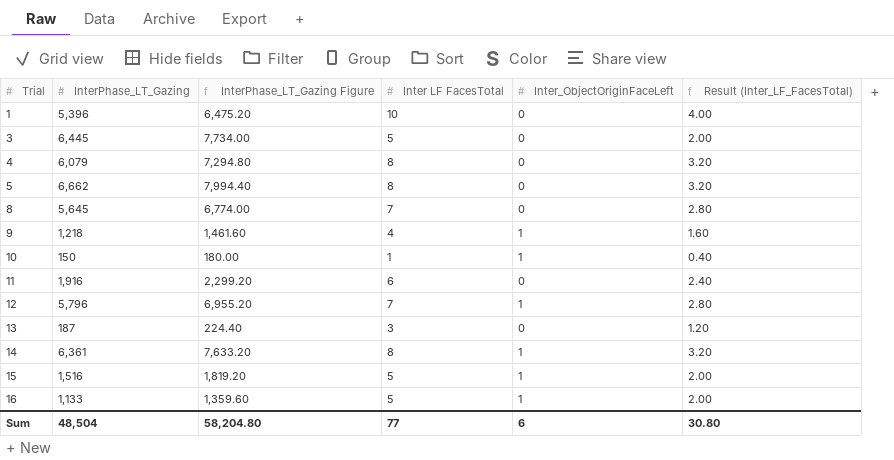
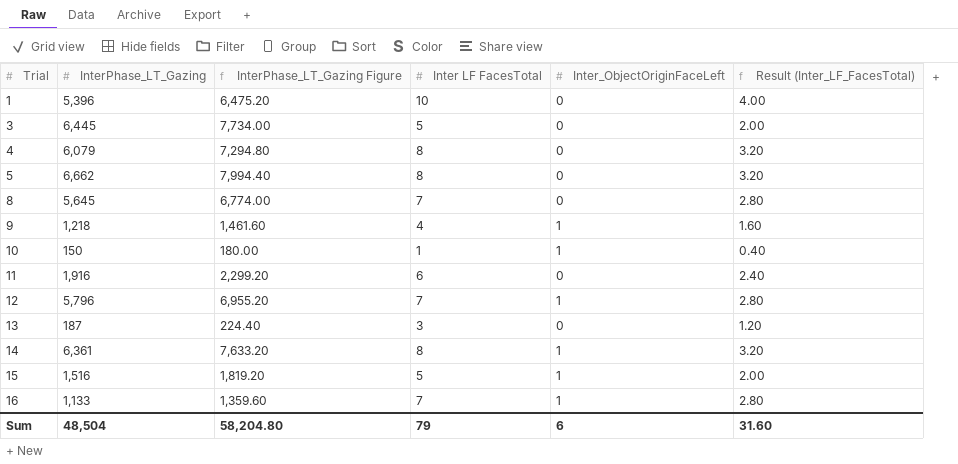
16 | Inter LF FacesTotal: 5 -> 7
16 | Result (Inter_LF_FacesTotal): 2.00 -> 2.80
Sum | Inter LF FacesTotal: 77 -> 79
Sum | Result (Inter_LF_FacesTotal): 30.80 -> 31.60

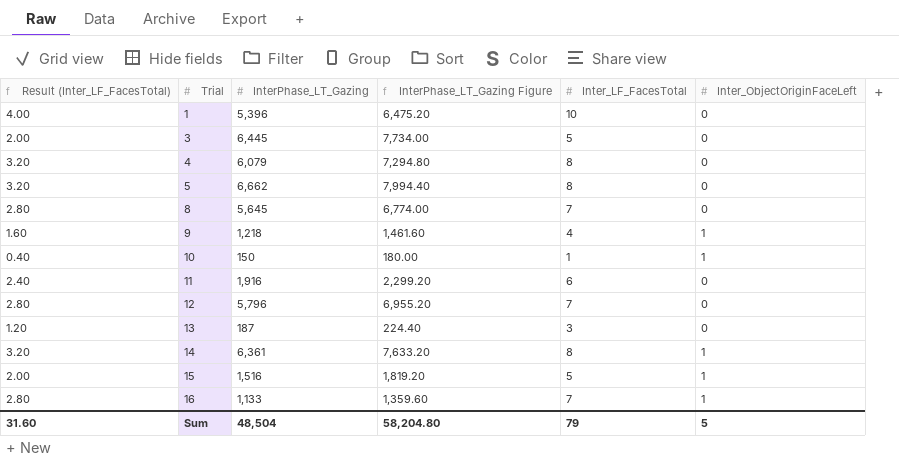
column Result (Inter_LF_FacesTotal) | position: 6 -> 1
column name: Inter LF FacesTotal -> Inter_LF_FacesTotal
12 | Inter_ObjectOriginFaceLeft: 1 -> 0
Sum | Inter_ObjectOriginFaceLeft: 6 -> 5

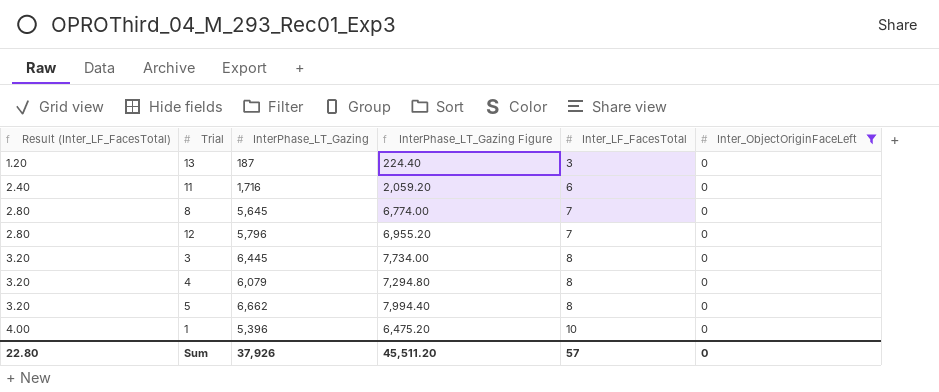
filter: none -> Inter_ObjectOriginFaceLeft = 0
row order: Trial ascending -> Result (Inter_LF_FacesTotal) ascending
11 | InterPhase_LT_Gazing: 1,916 -> 1,716
11 | InterPhase_LT_Gazing Figure: 2,299.20 -> 2,059.20
3 | Result (Inter_LF_FacesTotal): 2.00 -> 3.20
3 | Inter_LF_FacesTotal: 5 -> 8
Sum | Result (Inter_LF_FacesTotal): 31.60 -> 22.80
Sum | InterPhase_LT_Gazing: 48,504 -> 37,926
Sum | InterPhase_LT_Gazing Figure: 58,204.80 -> 45,511.20
Sum | Inter_LF_FacesTotal: 79 -> 57
Sum | Inter_ObjectOriginFaceLeft: 5 -> 0

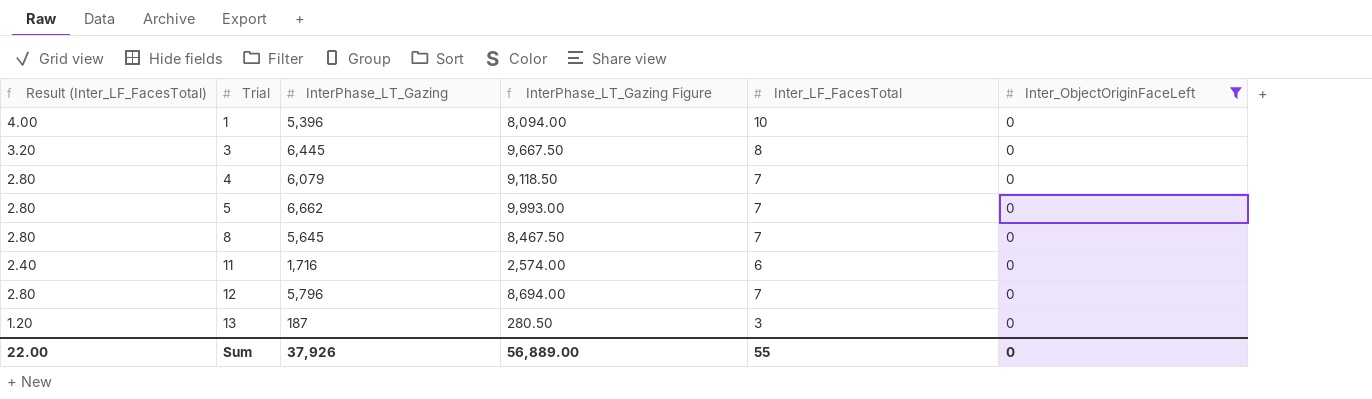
row order: Result (Inter_LF_FacesTotal) ascending -> Trial ascending
column InterPhase_LT_Gazing Figure | formula: [InterPhase_LT_Gazing] * 1.2 -> [InterPhase_LT_Gazing] * 1.5
4 | Result (Inter_LF_FacesTotal): 3.20 -> 2.80
4 | Inter_LF_FacesTotal: 8 -> 7
5 | Result (Inter_LF_FacesTotal): 3.20 -> 2.80
5 | Inter_LF_FacesTotal: 8 -> 7
Sum | Result (Inter_LF_FacesTotal): 22.80 -> 22.00
Sum | InterPhase_LT_Gazing Figure: 45,511.20 -> 56,889.00
Sum | Inter_LF_FacesTotal: 57 -> 55

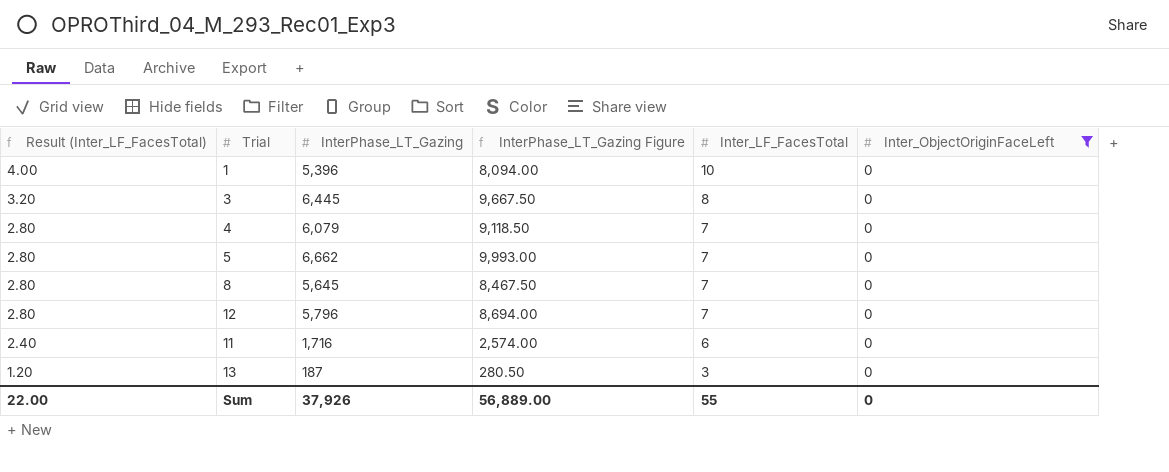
row order: Trial ascending -> Result (Inter_LF_FacesTotal) descending

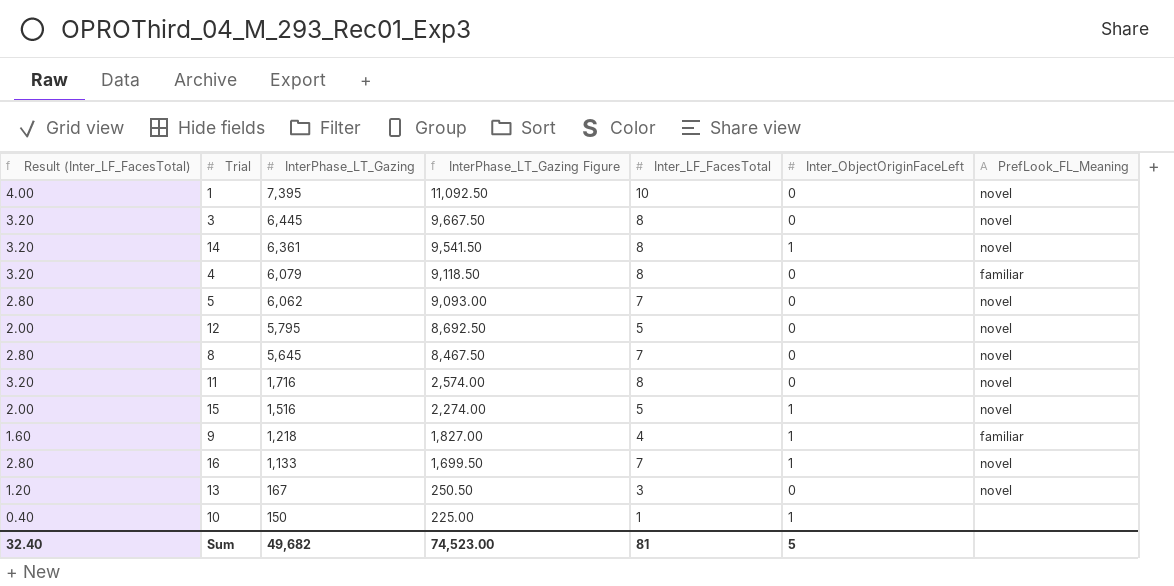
filter: Inter_ObjectOriginFaceLeft = 0 -> none
row order: Result (Inter_LF_FacesTotal) descending -> InterPhase_LT_Gazing descending
column PrefLook_FL_Meaning | position: none -> 7
1 | InterPhase_LT_Gazing: 5,396 -> 7,395
1 | InterPhase_LT_Gazing Figure: 8,094.00 -> 11,092.50
4 | Result (Inter_LF_FacesTotal): 2.80 -> 3.20
4 | Inter_LF_FacesTotal: 7 -> 8
5 | InterPhase_LT_Gazing: 6,662 -> 6,062
5 | InterPhase_LT_Gazing Figure: 9,993.00 -> 9,093.00
12 | Result (Inter_LF_FacesTotal): 2.80 -> 2.00
12 | InterPhase_LT_Gazing: 5,796 -> 5,795
12 | InterPhase_LT_Gazing Figure: 8,694.00 -> 8,692.50
12 | Inter_LF_FacesTotal: 7 -> 5
11 | Result (Inter_LF_FacesTotal): 2.40 -> 3.20
11 | Inter_LF_FacesTotal: 6 -> 8
13 | InterPhase_LT_Gazing: 187 -> 167
13 | InterPhase_LT_Gazing Figure: 280.50 -> 250.50
Sum | Result (Inter_LF_FacesTotal): 22.00 -> 32.40
Sum | InterPhase_LT_Gazing: 37,926 -> 49,682
Sum | InterPhase_LT_Gazing Figure: 56,889.00 -> 74,523.00
Sum | Inter_LF_FacesTotal: 55 -> 81
Sum | Inter_ObjectOriginFaceLeft: 0 -> 5

